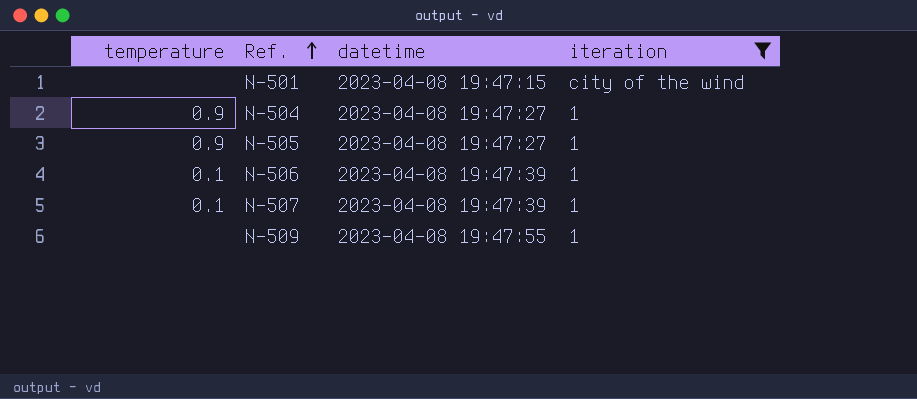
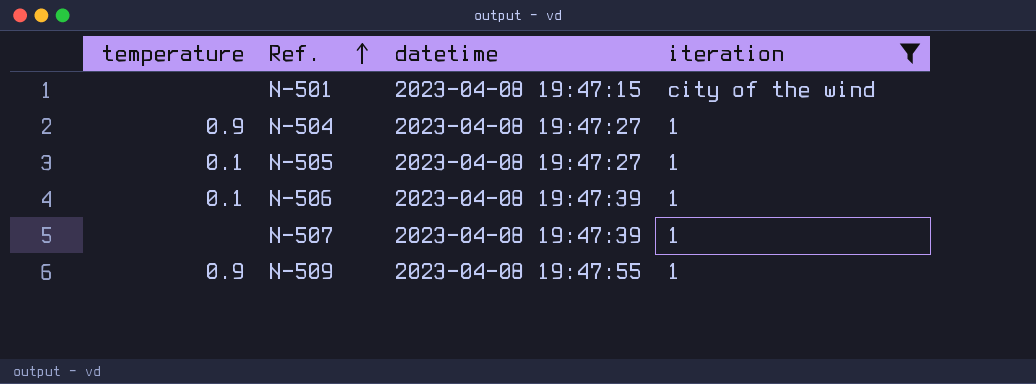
N-505 | temperature: 0.9 -> 0.1
N-507 | temperature: 0.1 -> none
N-509 | temperature: none -> 0.9

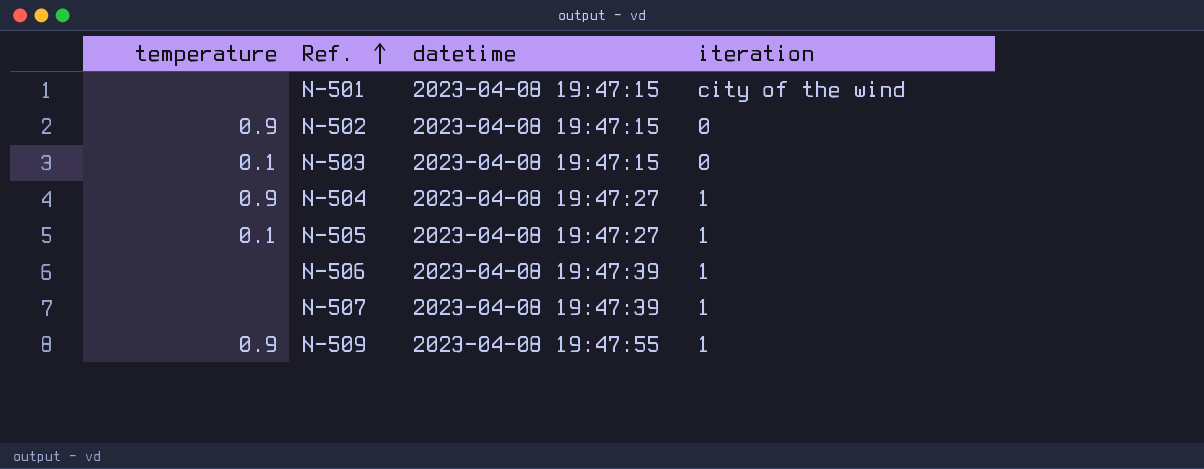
filter: iteration != 0 -> none
N-506 | temperature: 0.1 -> none

